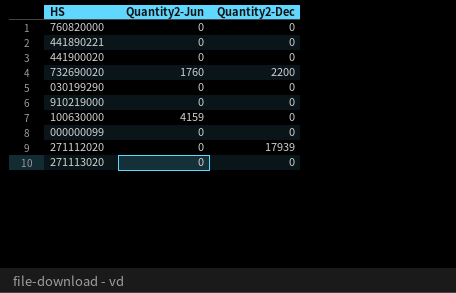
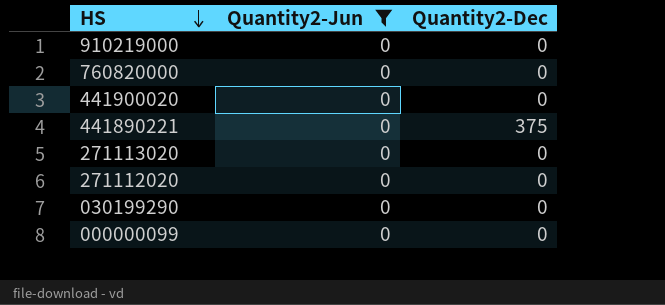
filter: none -> Quantity2-Jun = 0
row order: none -> HS descending
441890221 | Quantity2-Dec: 0 -> 375
271112020 | Quantity2-Dec: 17939 -> 0

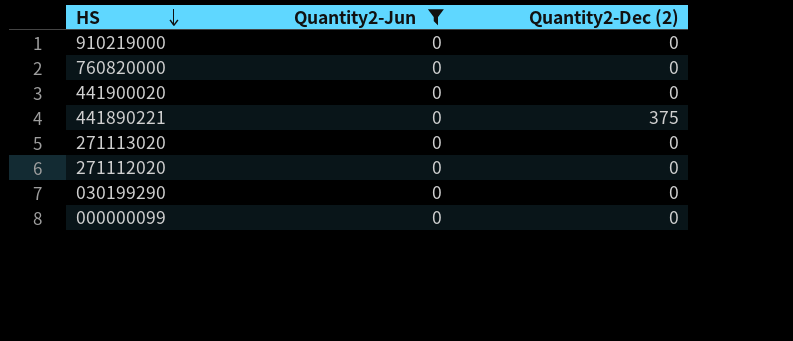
column name: Quantity2-Dec -> Quantity2-Dec (2)

